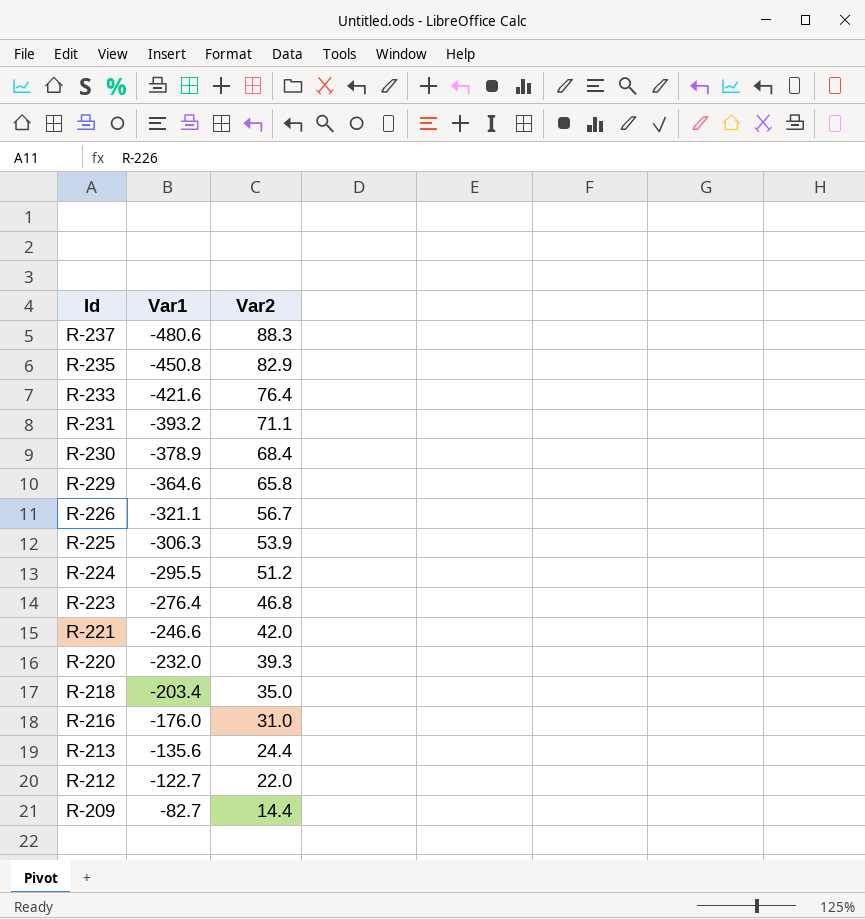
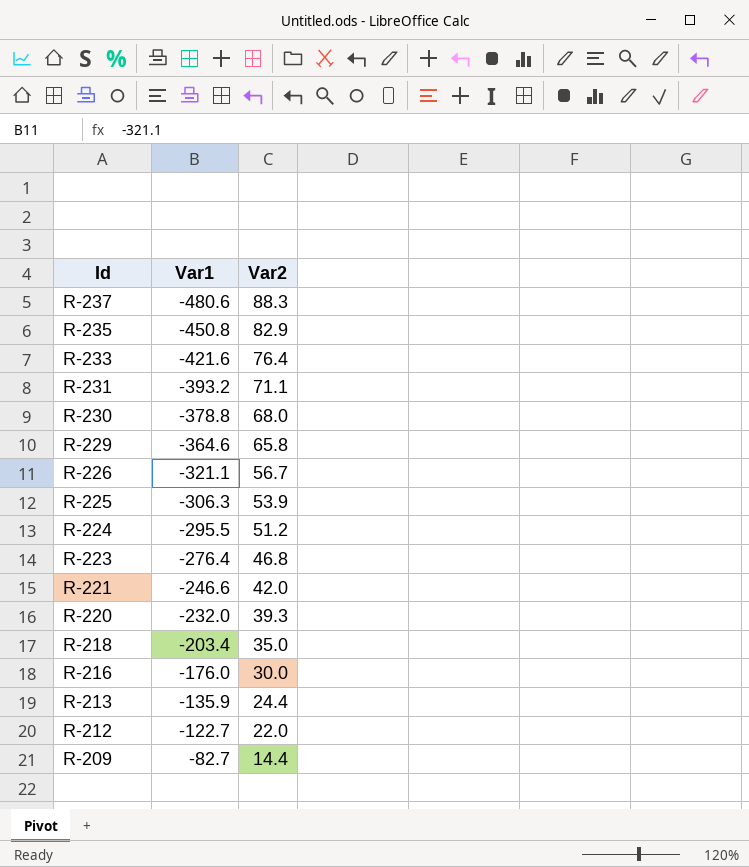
R-230 | Var1: -378.9 -> -378.8
R-230 | Var2: 68.4 -> 68.0
R-216 | Var2: 31.0 -> 30.0
R-213 | Var1: -135.6 -> -135.9

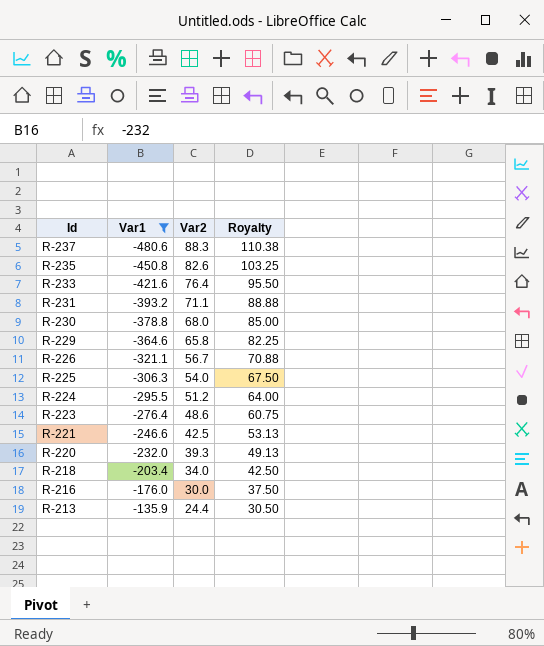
filter: none -> Var1 <= -135.9
column Royalty | formula: none -> [Var2] * 1.25
R-235 | Var2: 82.9 -> 82.6
R-225 | Var2: 53.9 -> 54.0
R-223 | Var2: 46.8 -> 48.6
R-221 | Var2: 42.0 -> 42.5
R-218 | Var2: 35.0 -> 34.0

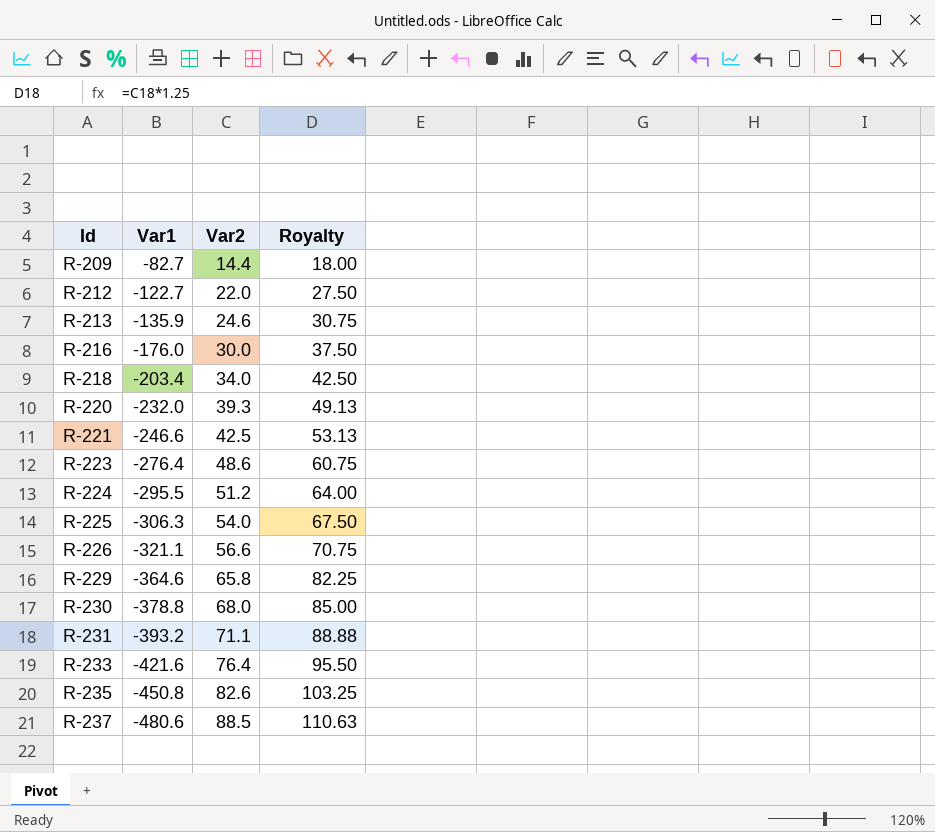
filter: Var1 <= -135.9 -> none
row order: Id descending -> Id ascending
R-213 | Var2: 24.4 -> 24.6
R-213 | Royalty: 30.50 -> 30.75
R-226 | Var2: 56.7 -> 56.6
R-226 | Royalty: 70.88 -> 70.75
R-237 | Var2: 88.3 -> 88.5
R-237 | Royalty: 110.38 -> 110.63

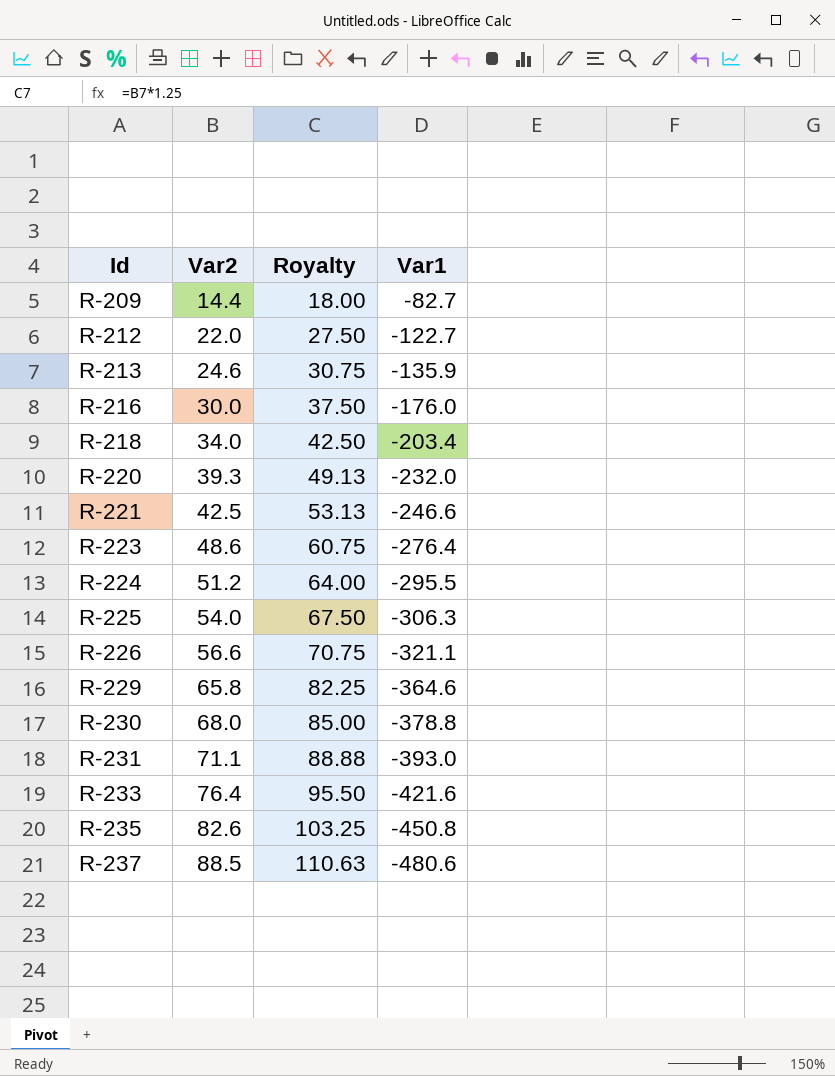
column Var1 | position: 2 -> 4
R-231 | Var1: -393.2 -> -393.0

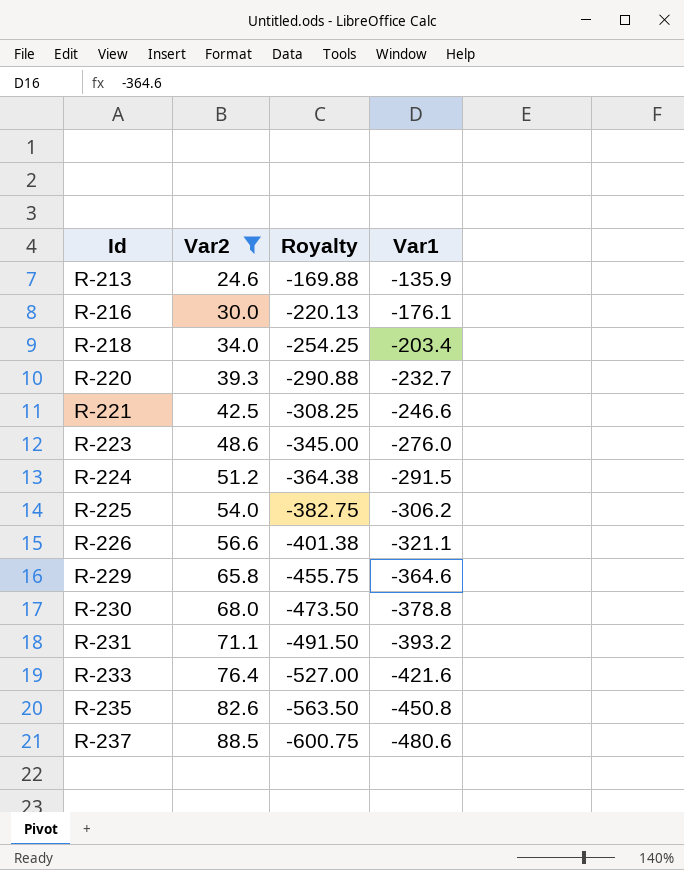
filter: none -> Var2 >= 24.6
column Royalty | formula: [Var2] * 1.25 -> [Var1] * 1.25
R-216 | Var1: -176.0 -> -176.1
R-220 | Var1: -232.0 -> -232.7
R-223 | Var1: -276.4 -> -276.0
R-224 | Var1: -295.5 -> -291.5
R-225 | Var1: -306.3 -> -306.2
R-231 | Var1: -393.0 -> -393.2

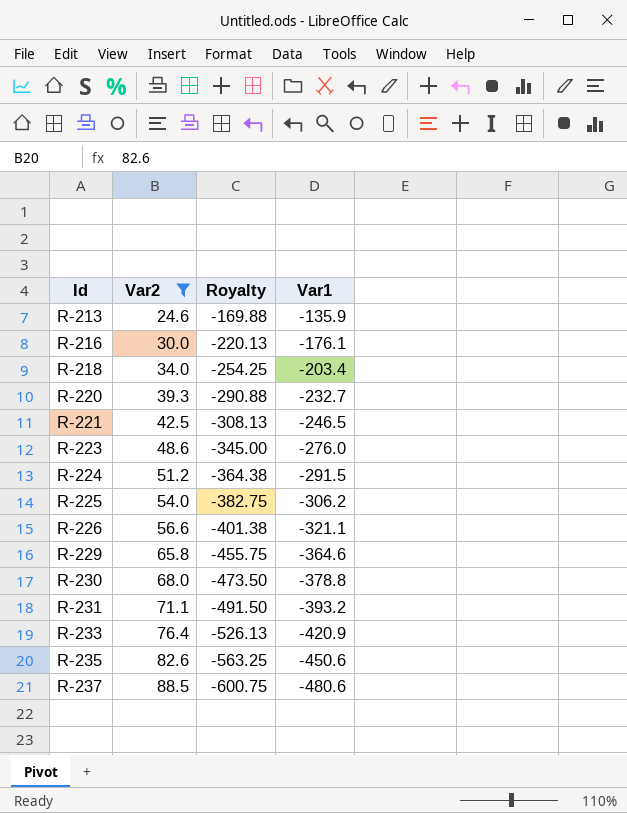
R-221 | Royalty: -308.25 -> -308.13
R-221 | Var1: -246.6 -> -246.5
R-233 | Royalty: -527.00 -> -526.13
R-233 | Var1: -421.6 -> -420.9
R-235 | Royalty: -563.50 -> -563.25
R-235 | Var1: -450.8 -> -450.6

